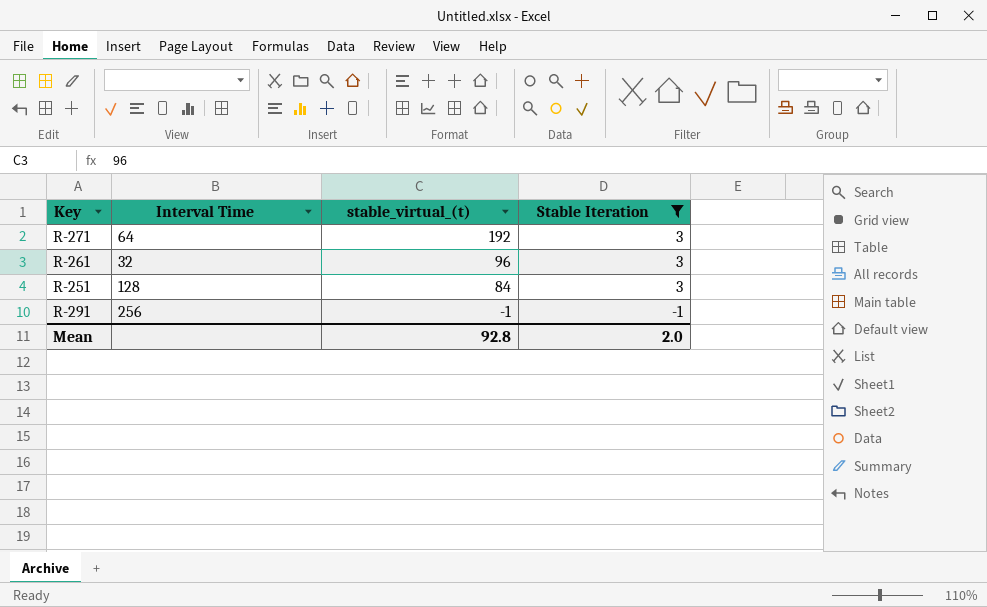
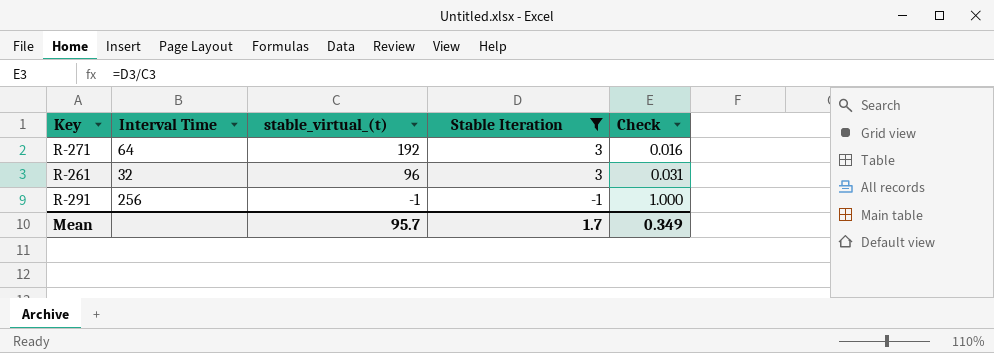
column Check | formula: none -> [Stable Iteration] / [stable_virtual_(t)]
row R-251: 128 | 84 | 3 -> none
Mean | stable_virtual_(t): 92.8 -> 95.7
Mean | Stable Iteration: 2.0 -> 1.7

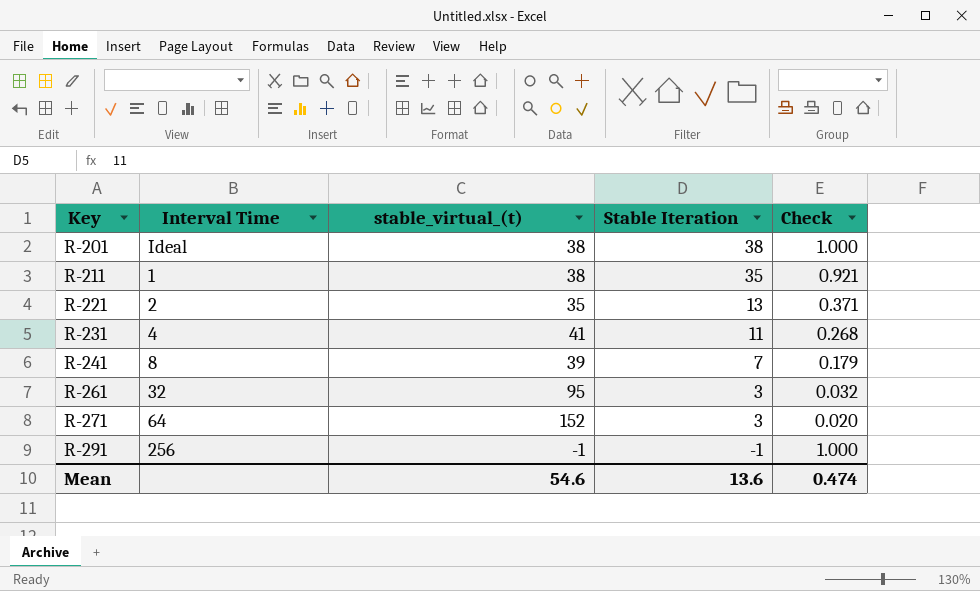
filter: Stable Iteration <= 3 -> none
row order: stable_virtual_(t) descending -> Key ascending
R-261 | stable_virtual_(t): 96 -> 95
R-261 | Check: 0.031 -> 0.032
R-271 | stable_virtual_(t): 192 -> 152
R-271 | Check: 0.016 -> 0.020
Mean | stable_virtual_(t): 95.7 -> 54.6
Mean | Stable Iteration: 1.7 -> 13.6
Mean | Check: 0.349 -> 0.474

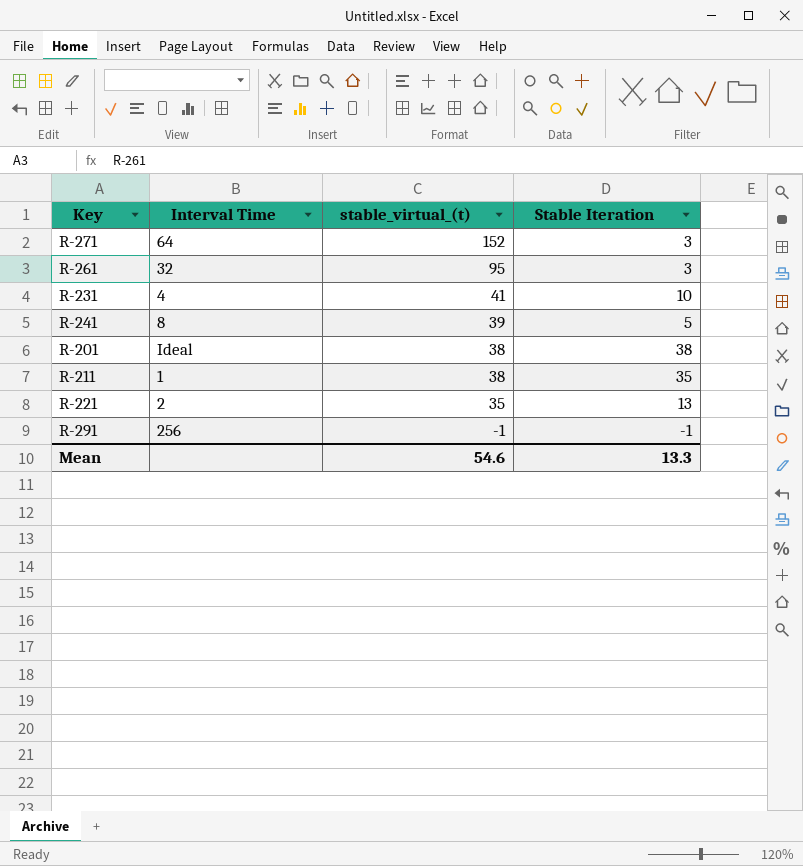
row order: Key ascending -> stable_virtual_(t) descending
column Check | formula: [Stable Iteration] / [stable_virtual_(t)] -> none
R-231 | Stable Iteration: 11 -> 10
R-241 | Stable Iteration: 7 -> 5
Mean | Stable Iteration: 13.6 -> 13.3

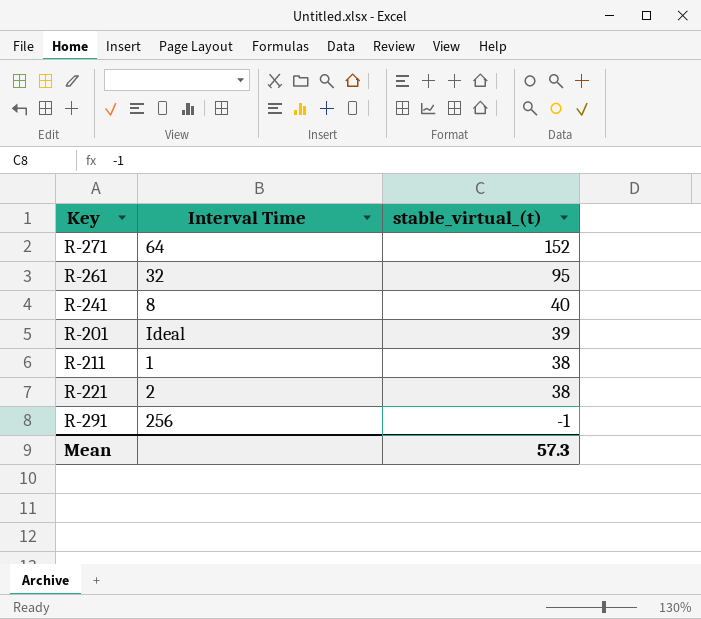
column Stable Iteration | position: 4 -> none
row R-231: 4 | 41 | 10 -> none
R-241 | stable_virtual_(t): 39 -> 40
R-201 | stable_virtual_(t): 38 -> 39
R-221 | stable_virtual_(t): 35 -> 38
Mean | stable_virtual_(t): 54.6 -> 57.3

